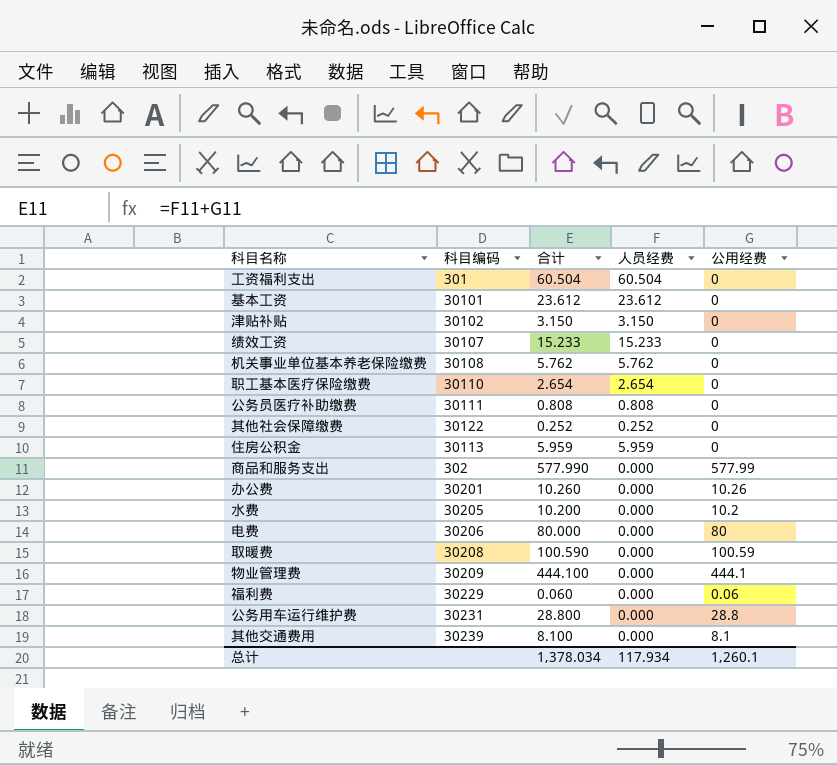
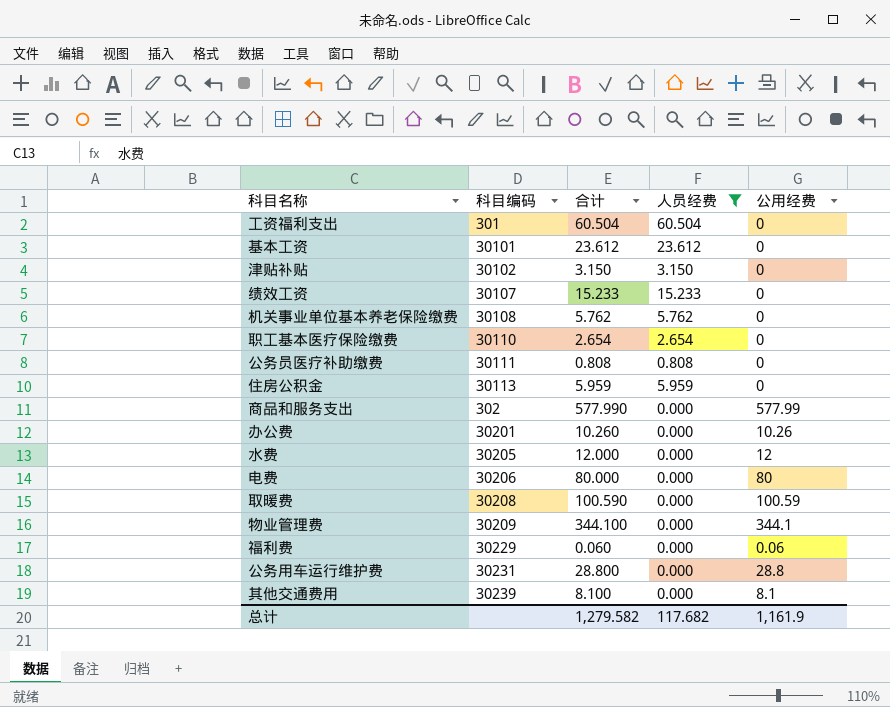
filter: none -> 人员经费 != 0.252
水费 | 合计: 10.200 -> 12.000
水费 | 公用经费: 10.2 -> 12
物业管理费 | 合计: 444.100 -> 344.100
物业管理费 | 公用经费: 444.1 -> 344.1
总计 | 合计: 1,378.034 -> 1,279.582
总计 | 人员经费: 117.934 -> 117.682
总计 | 公用经费: 1,260.1 -> 1,161.9

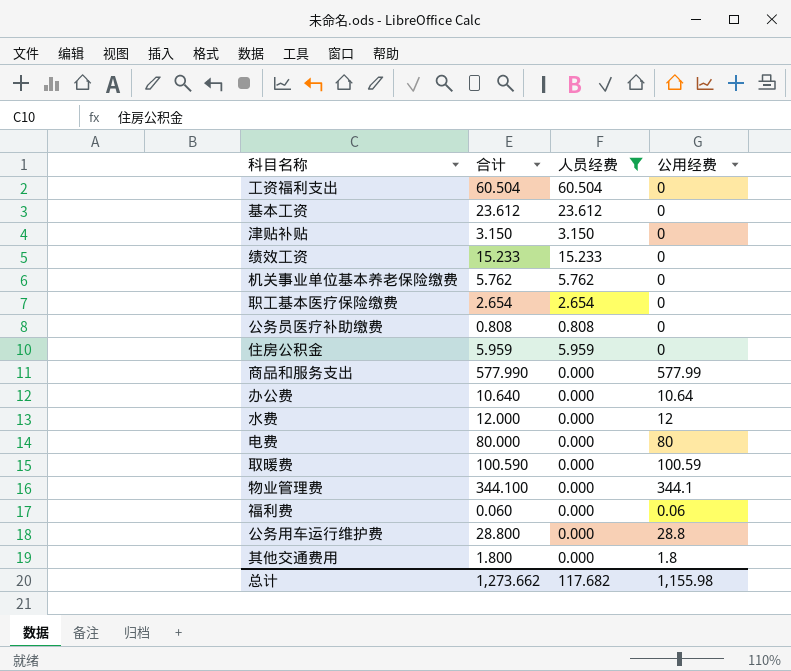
column 科目编码 | position: 2 -> none
办公费 | 合计: 10.260 -> 10.640
办公费 | 公用经费: 10.26 -> 10.64
其他交通费用 | 合计: 8.100 -> 1.800
其他交通费用 | 公用经费: 8.1 -> 1.8
总计 | 合计: 1,279.582 -> 1,273.662
总计 | 公用经费: 1,161.9 -> 1,155.98

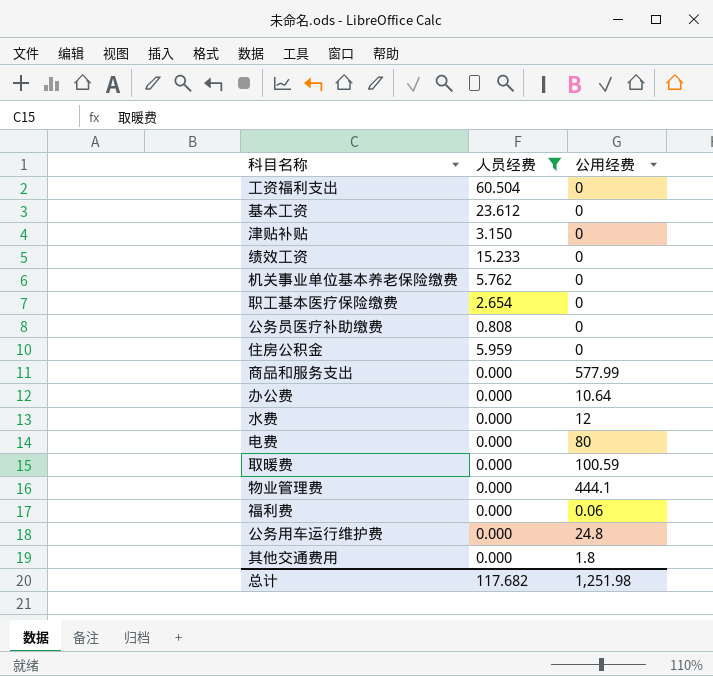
column 合计 | formula: [人员经费] + [公用经费] -> none
物业管理费 | 公用经费: 344.1 -> 444.1
公务用车运行维护费 | 公用经费: 28.8 -> 24.8
总计 | 公用经费: 1,155.98 -> 1,251.98

